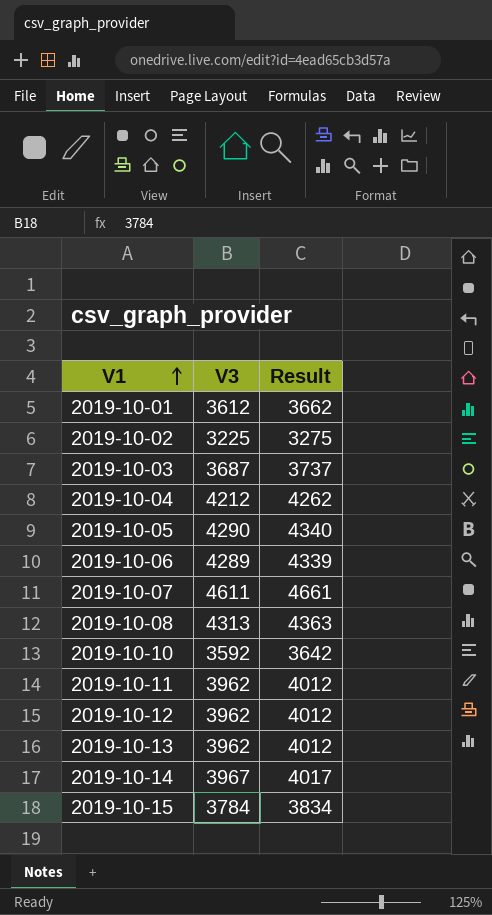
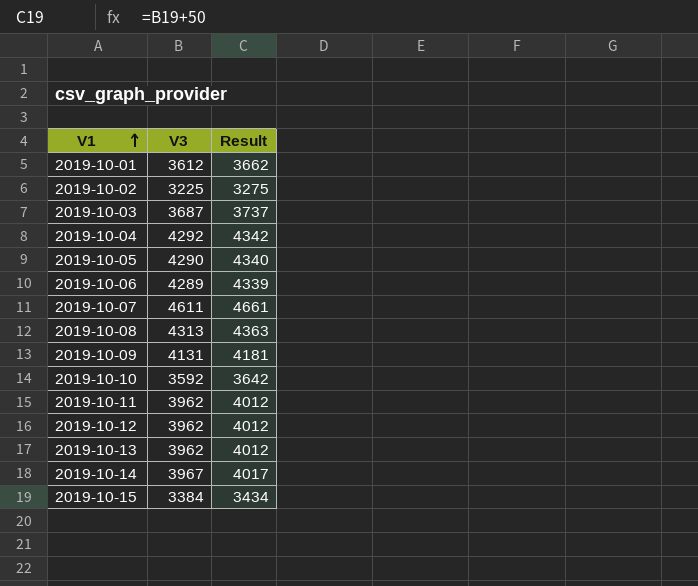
2019-10-04 | V3: 4212 -> 4292
2019-10-04 | Result: 4262 -> 4342
row 2019-10-09: none -> 4131 | 4181
2019-10-15 | V3: 3784 -> 3384
2019-10-15 | Result: 3834 -> 3434

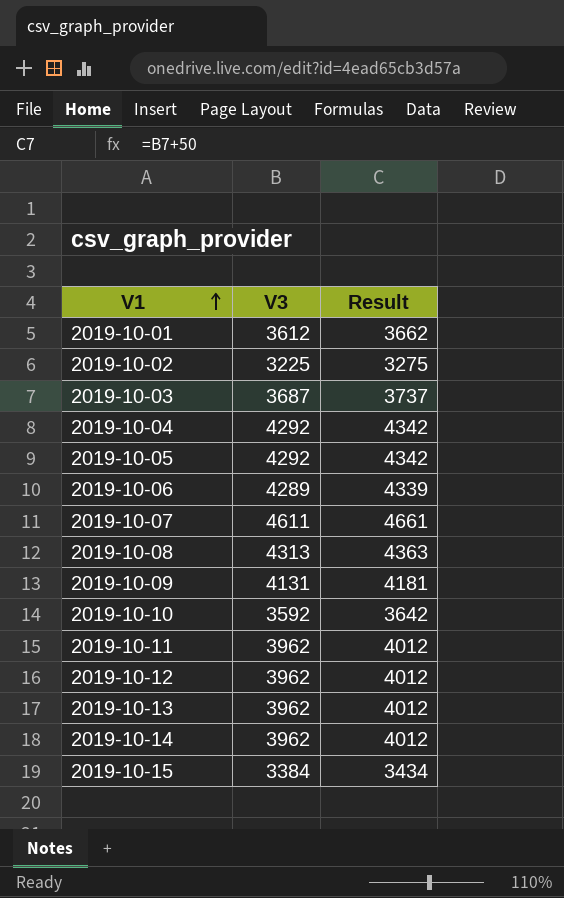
2019-10-05 | V3: 4290 -> 4292
2019-10-05 | Result: 4340 -> 4342
2019-10-14 | V3: 3967 -> 3962
2019-10-14 | Result: 4017 -> 4012

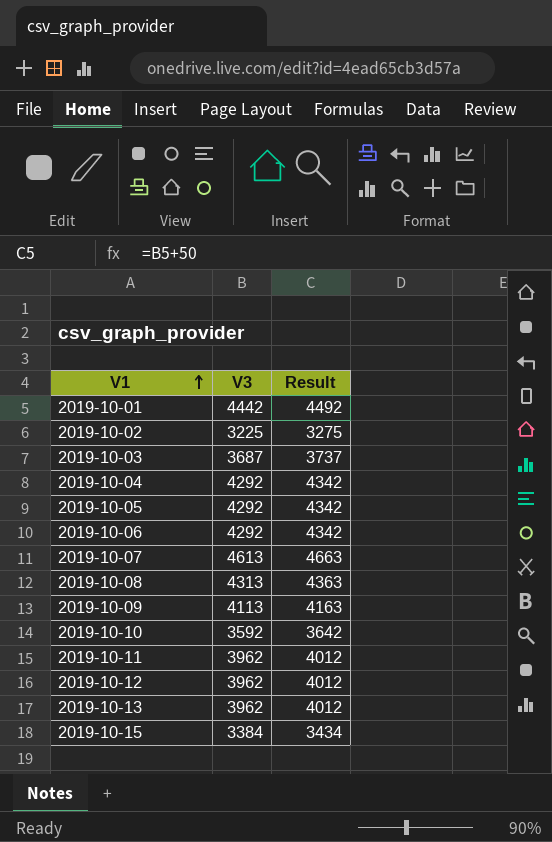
row 2019-10-14: 3962 | 4012 -> none
2019-10-01 | V3: 3612 -> 4442
2019-10-01 | Result: 3662 -> 4492
2019-10-06 | V3: 4289 -> 4292
2019-10-06 | Result: 4339 -> 4342
2019-10-07 | V3: 4611 -> 4613
2019-10-07 | Result: 4661 -> 4663
2019-10-09 | V3: 4131 -> 4113
2019-10-09 | Result: 4181 -> 4163

